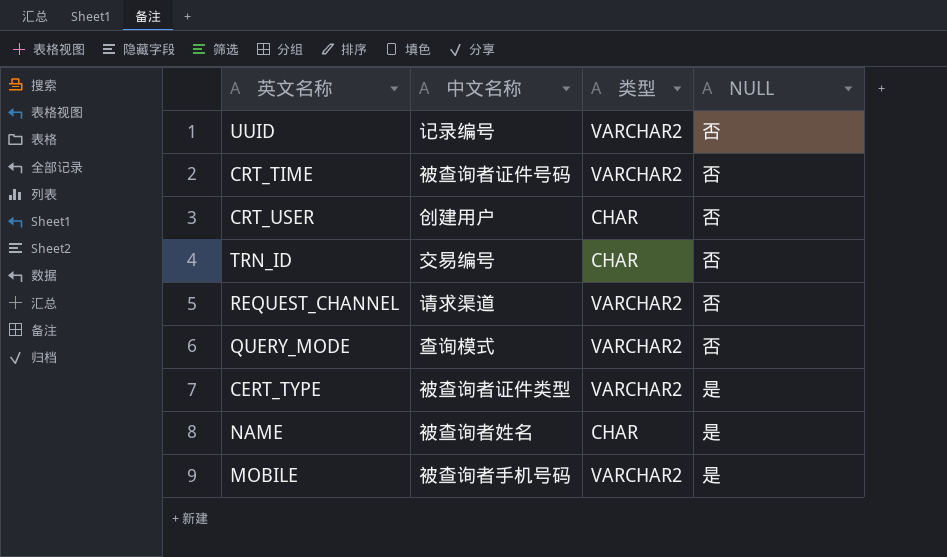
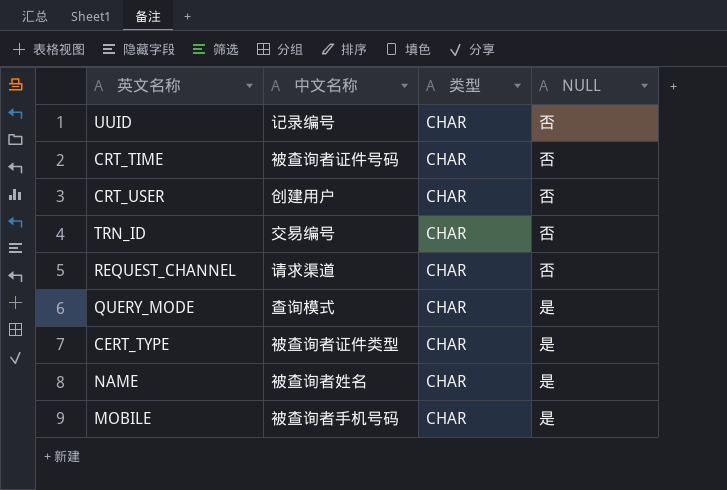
UUID | 类型: VARCHAR2 -> CHAR
CRT_TIME | 类型: VARCHAR2 -> CHAR
REQUEST_CHANNEL | 类型: VARCHAR2 -> CHAR
QUERY_MODE | 类型: VARCHAR2 -> CHAR
QUERY_MODE | NULL: 否 -> 是
CERT_TYPE | 类型: VARCHAR2 -> CHAR
MOBILE | 类型: VARCHAR2 -> CHAR

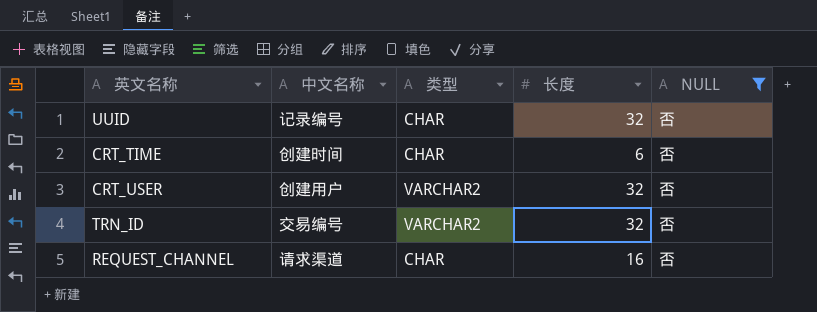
filter: none -> NULL = 否
column 长度 | position: none -> 4
CRT_TIME | 中文名称: 被查询者证件号码 -> 创建时间
CRT_USER | 类型: CHAR -> VARCHAR2
TRN_ID | 类型: CHAR -> VARCHAR2

